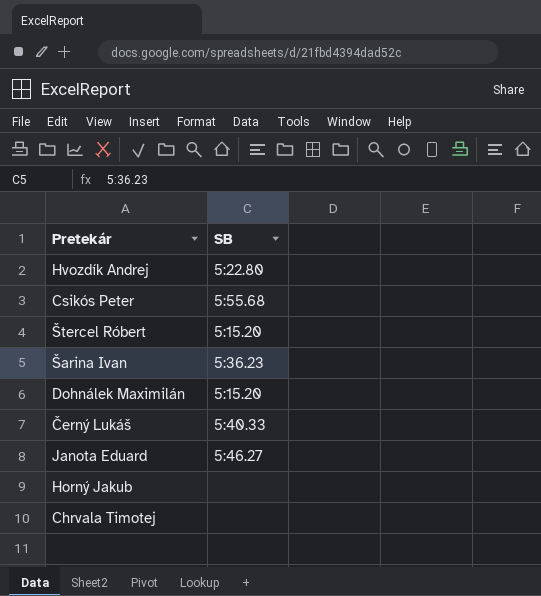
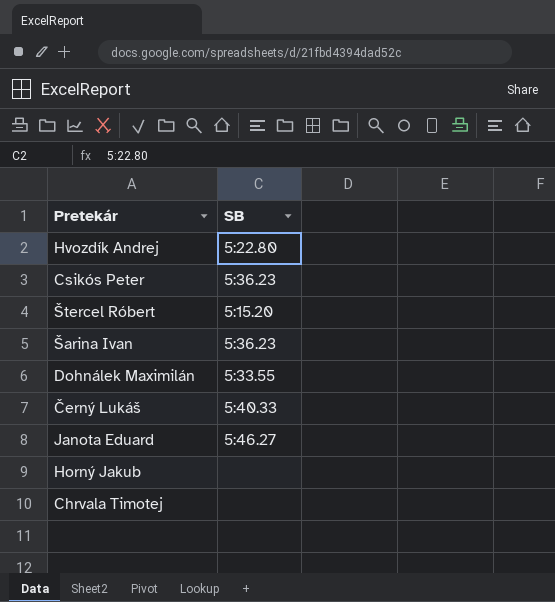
Csikós Peter | SB: 5:55.68 -> 5:36.23
Dohnálek Maximilán | SB: 5:15.20 -> 5:33.55

